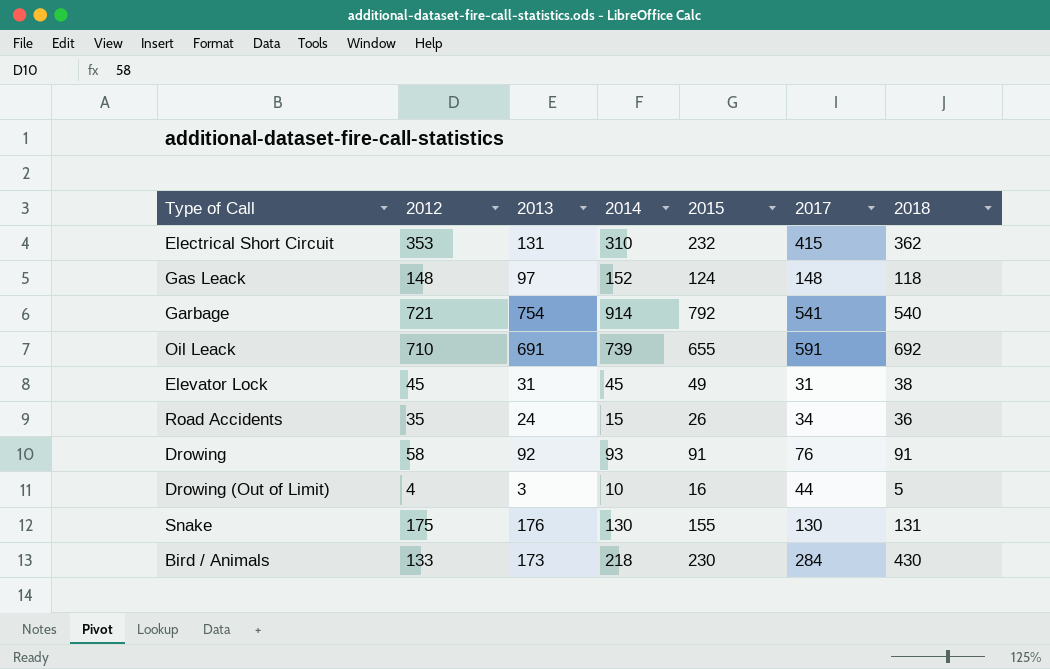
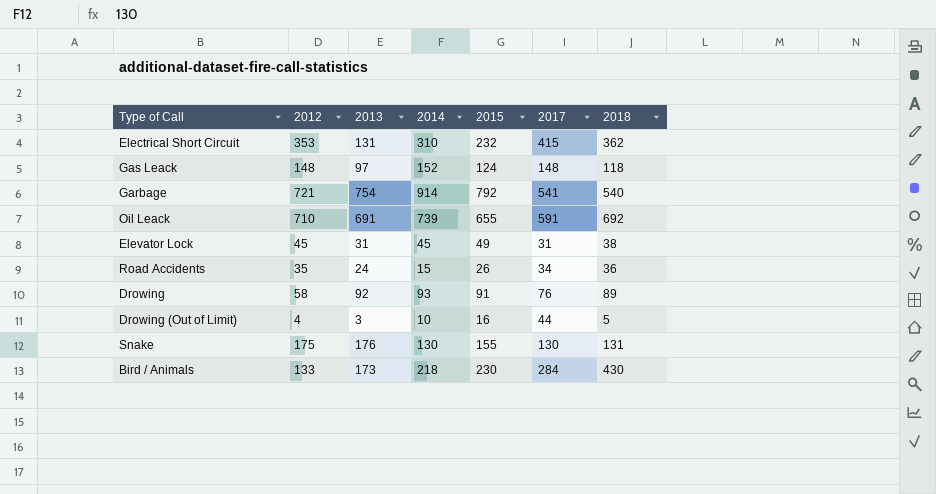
Drowing | 2018: 91 -> 89

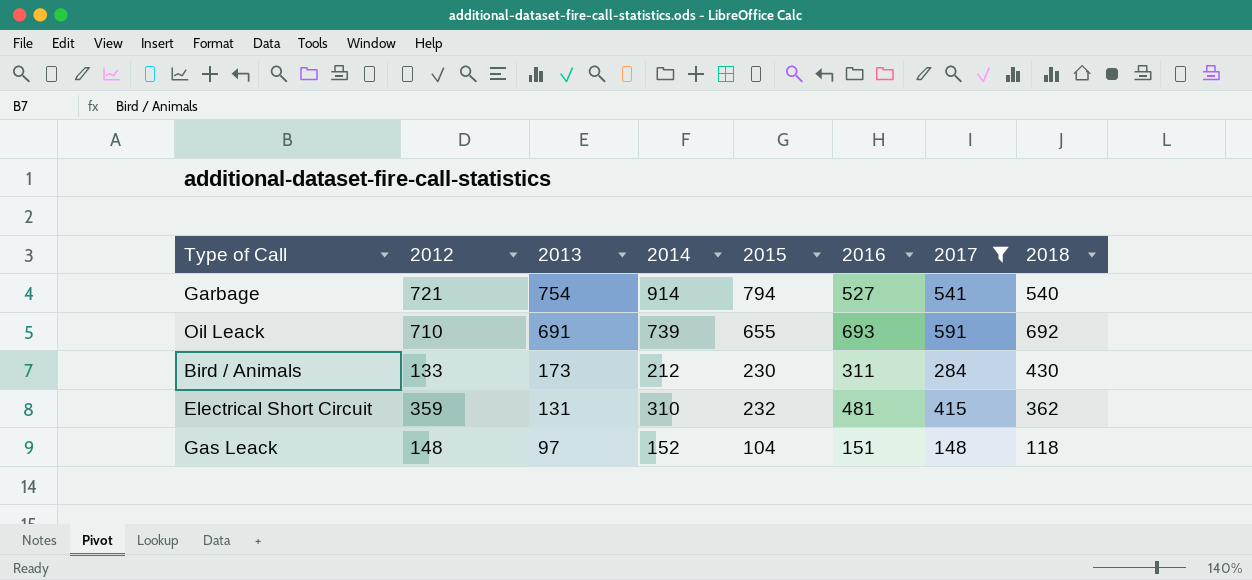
filter: none -> 2017 >= 148
row order: none -> 2013 descending
column 2016 | position: none -> 6
Garbage | 2015: 792 -> 794
Bird / Animals | 2014: 218 -> 212
Electrical Short Circuit | 2012: 353 -> 359
Gas Leack | 2015: 124 -> 104

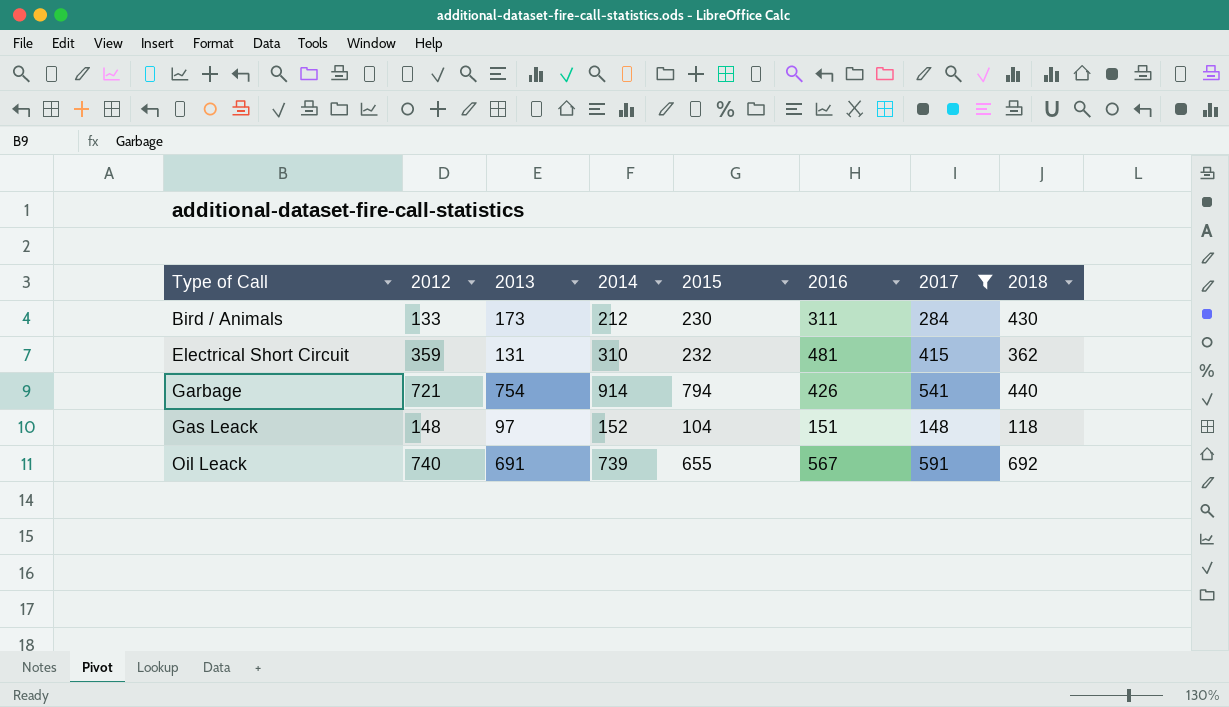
row order: 2013 descending -> Type of Call ascending
Garbage | 2016: 527 -> 426
Garbage | 2018: 540 -> 440
Oil Leack | 2012: 710 -> 740
Oil Leack | 2016: 693 -> 567

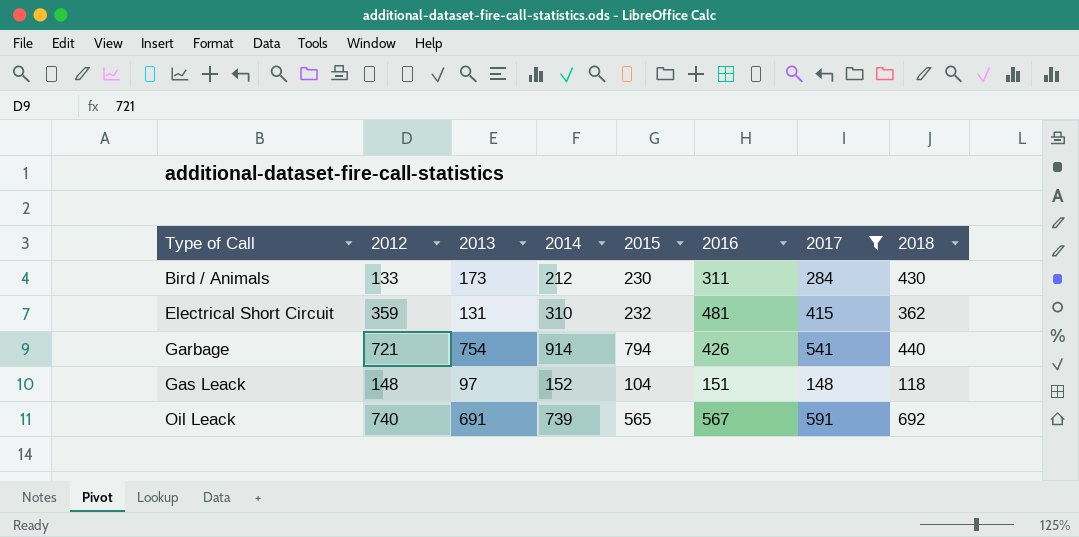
Oil Leack | 2015: 655 -> 565

